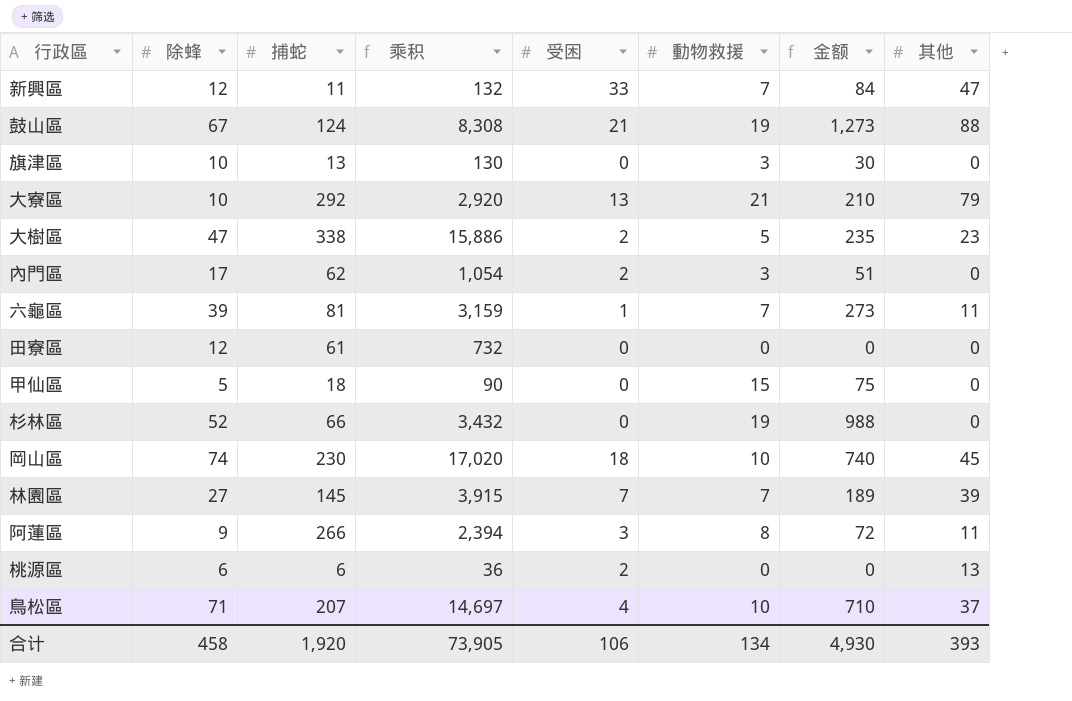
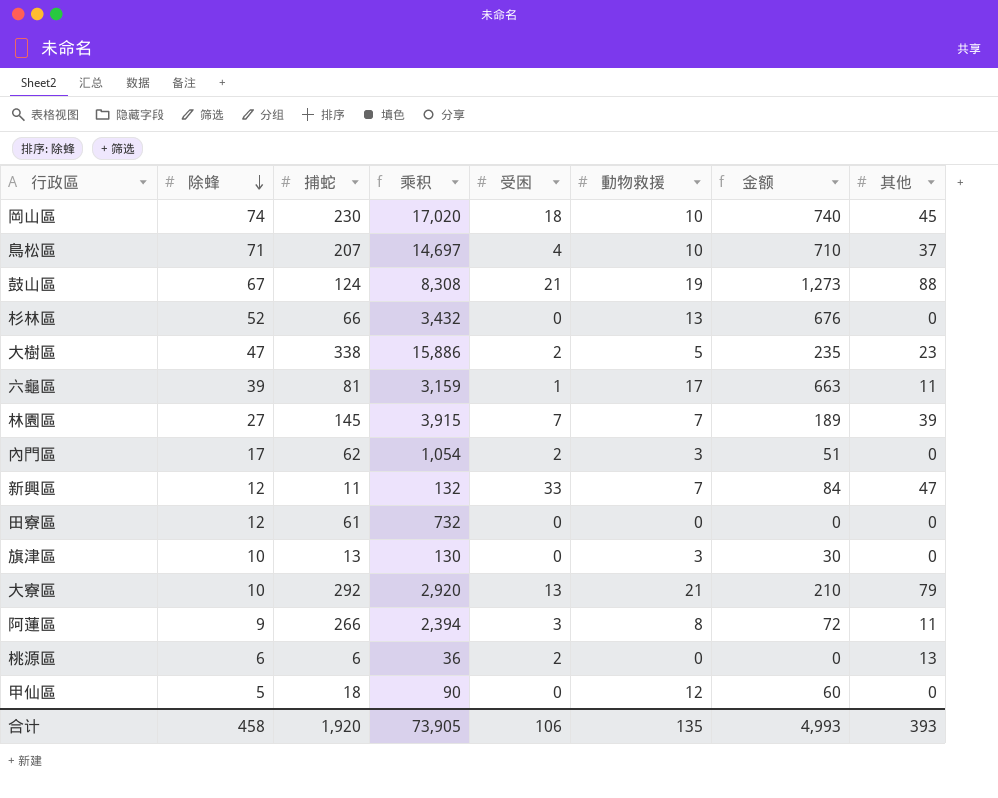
row order: none -> 除蜂 descending
杉林區 | 動物救援: 19 -> 13
杉林區 | 金额: 988 -> 676
六龜區 | 動物救援: 7 -> 17
六龜區 | 金额: 273 -> 663
甲仙區 | 動物救援: 15 -> 12
甲仙區 | 金额: 75 -> 60
合计 | 動物救援: 134 -> 135
合计 | 金额: 4,930 -> 4,993

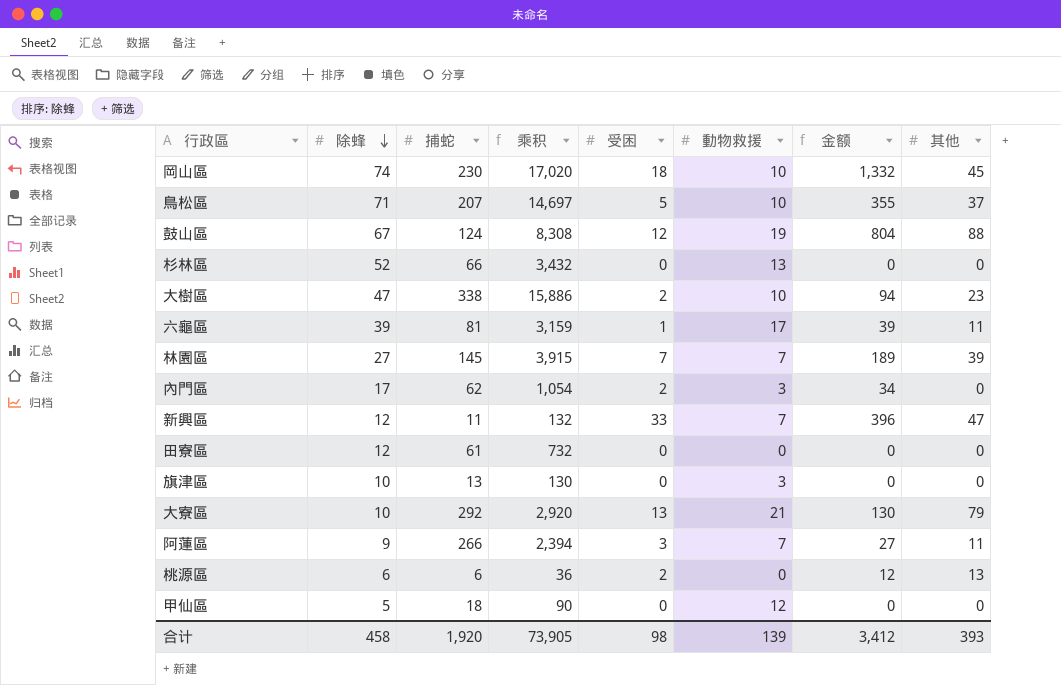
column 金额 | formula: [除蜂] * [動物救援] -> [除蜂] * [受困]
鳥松區 | 受困: 4 -> 5
鼓山區 | 受困: 21 -> 12
大樹區 | 動物救援: 5 -> 10
阿蓮區 | 動物救援: 8 -> 7
合计 | 受困: 106 -> 98
合计 | 動物救援: 135 -> 139
合计 | 金额: 4,993 -> 3,412

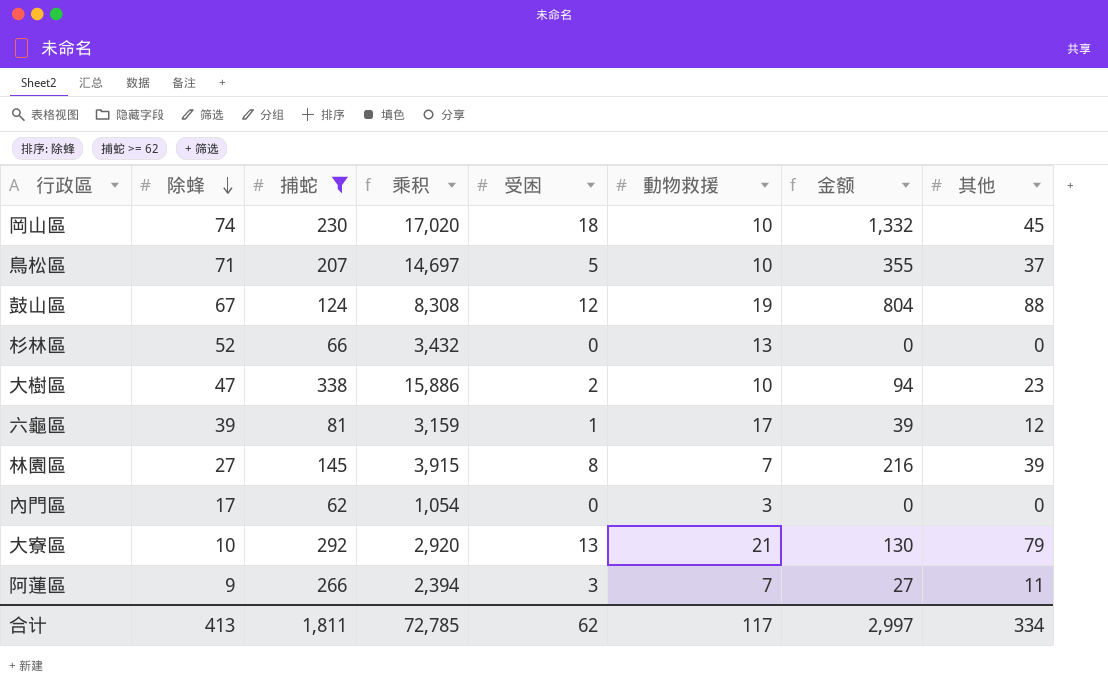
filter: none -> 捕蛇 >= 62
六龜區 | 其他: 11 -> 12
林園區 | 受困: 7 -> 8
林園區 | 金额: 189 -> 216
內門區 | 受困: 2 -> 0
內門區 | 金额: 34 -> 0
合计 | 除蜂: 458 -> 413
合计 | 捕蛇: 1,920 -> 1,811
合计 | 乘积: 73,905 -> 72,785
合计 | 受困: 98 -> 62
合计 | 動物救援: 139 -> 117
合计 | 金额: 3,412 -> 2,997
合计 | 其他: 393 -> 334

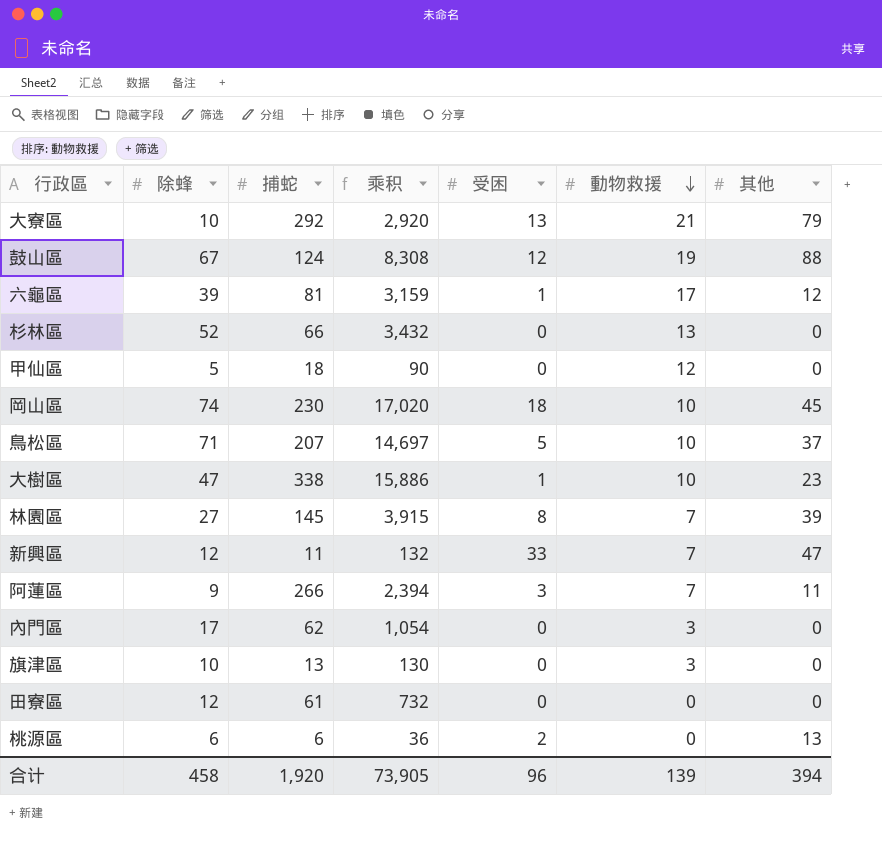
filter: 捕蛇 >= 62 -> none
row order: 除蜂 descending -> 動物救援 descending
column 金额 | formula: [除蜂] * [受困] -> none
大樹區 | 受困: 2 -> 1
合计 | 除蜂: 413 -> 458
合计 | 捕蛇: 1,811 -> 1,920
合计 | 乘积: 72,785 -> 73,905
合计 | 受困: 62 -> 96
合计 | 動物救援: 117 -> 139
合计 | 其他: 334 -> 394

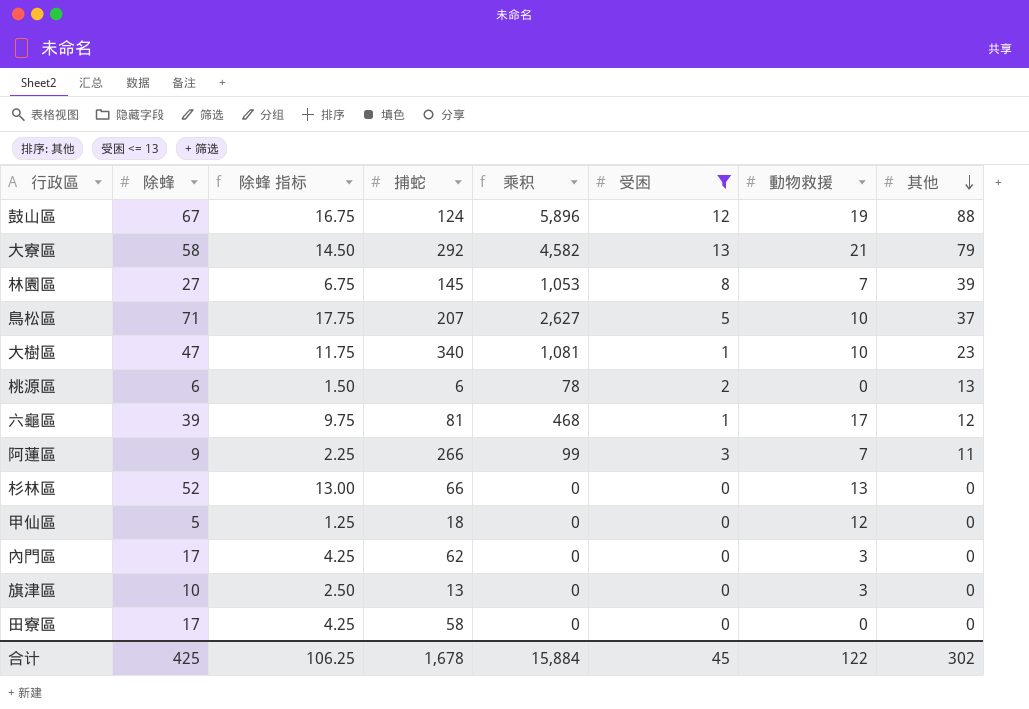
filter: none -> 受困 <= 13
row order: 動物救援 descending -> 其他 descending
column 除蜂 指标 | formula: none -> [除蜂] * 0.25
column 乘积 | formula: [除蜂] * [捕蛇] -> [除蜂] * [其他]
大寮區 | 除蜂: 10 -> 58
大樹區 | 捕蛇: 338 -> 340
田寮區 | 除蜂: 12 -> 17
田寮區 | 捕蛇: 61 -> 58
合计 | 除蜂: 458 -> 425
合计 | 捕蛇: 1,920 -> 1,678
合计 | 乘积: 73,905 -> 15,884
合计 | 受困: 96 -> 45
合计 | 動物救援: 139 -> 122
合计 | 其他: 394 -> 302

